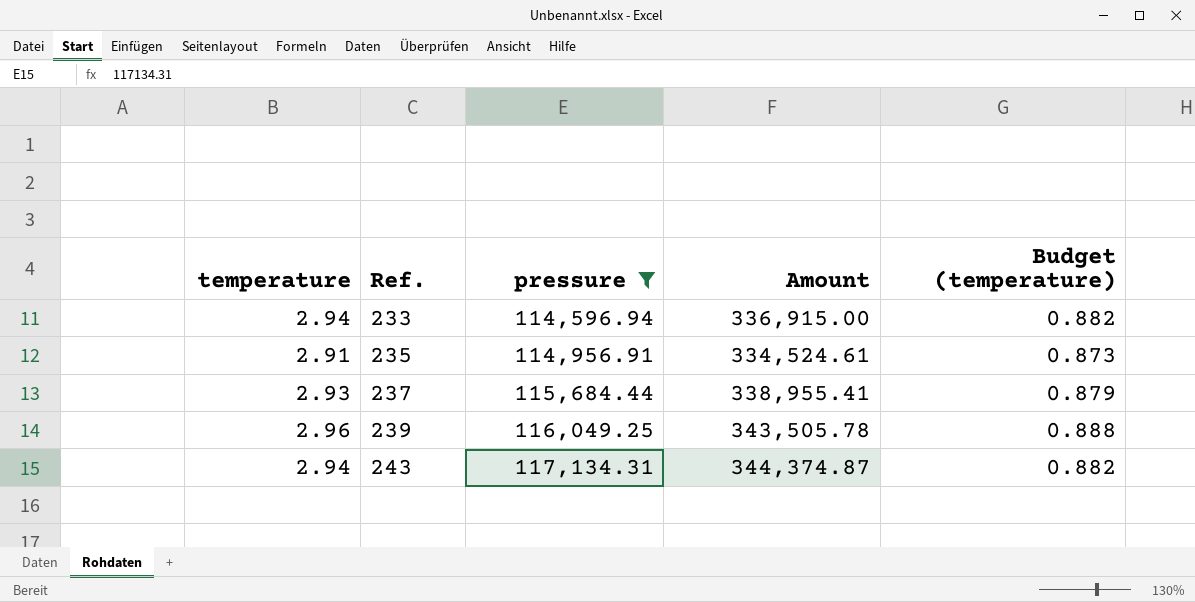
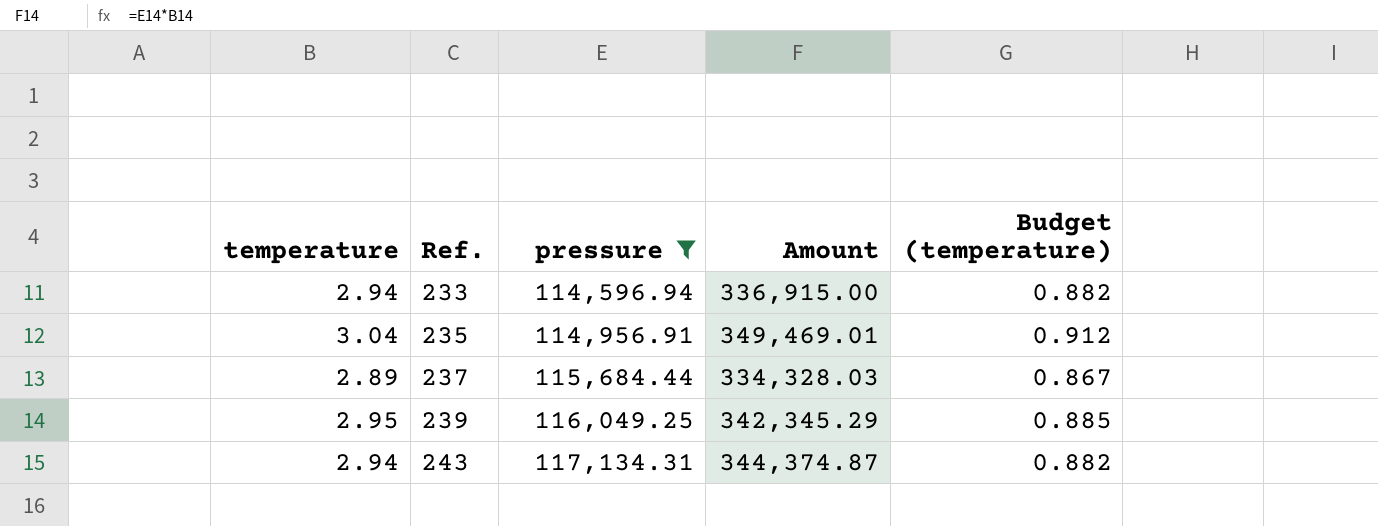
235 | temperature: 2.91 -> 3.04
235 | Amount: 334,524.61 -> 349,469.01
235 | Budget (temperature): 0.873 -> 0.912
237 | temperature: 2.93 -> 2.89
237 | Amount: 338,955.41 -> 334,328.03
237 | Budget (temperature): 0.879 -> 0.867
239 | temperature: 2.96 -> 2.95
239 | Amount: 343,505.78 -> 342,345.29
239 | Budget (temperature): 0.888 -> 0.885

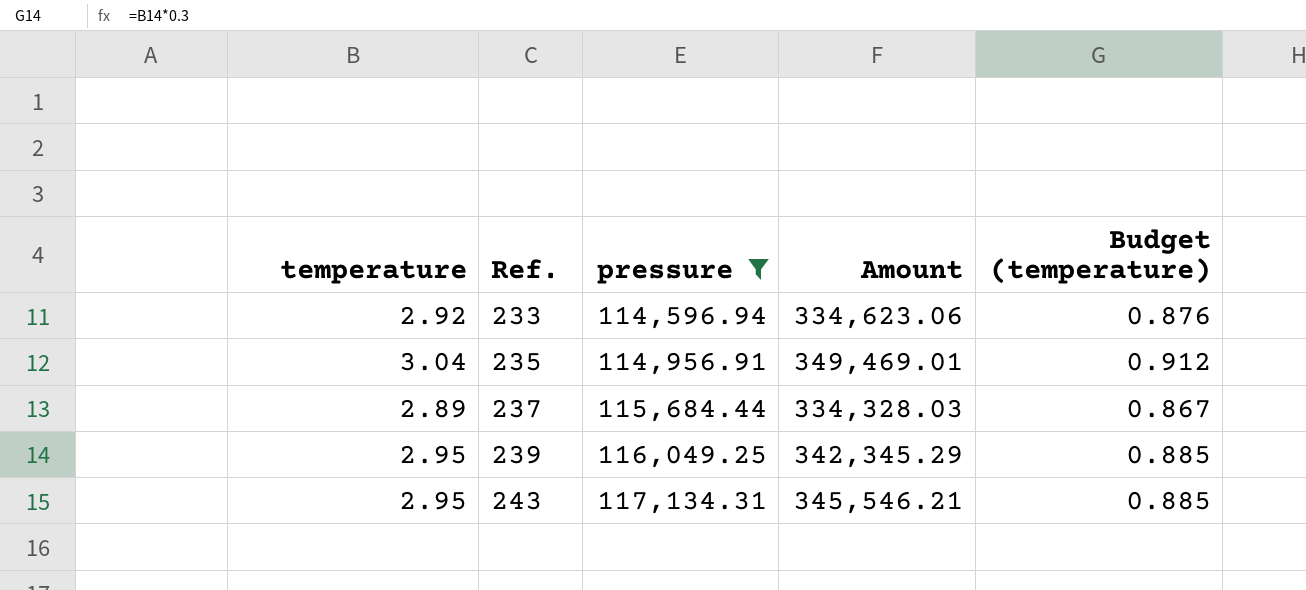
233 | temperature: 2.94 -> 2.92
233 | Amount: 336,915.00 -> 334,623.06
233 | Budget (temperature): 0.882 -> 0.876
243 | temperature: 2.94 -> 2.95
243 | Amount: 344,374.87 -> 345,546.21
243 | Budget (temperature): 0.882 -> 0.885

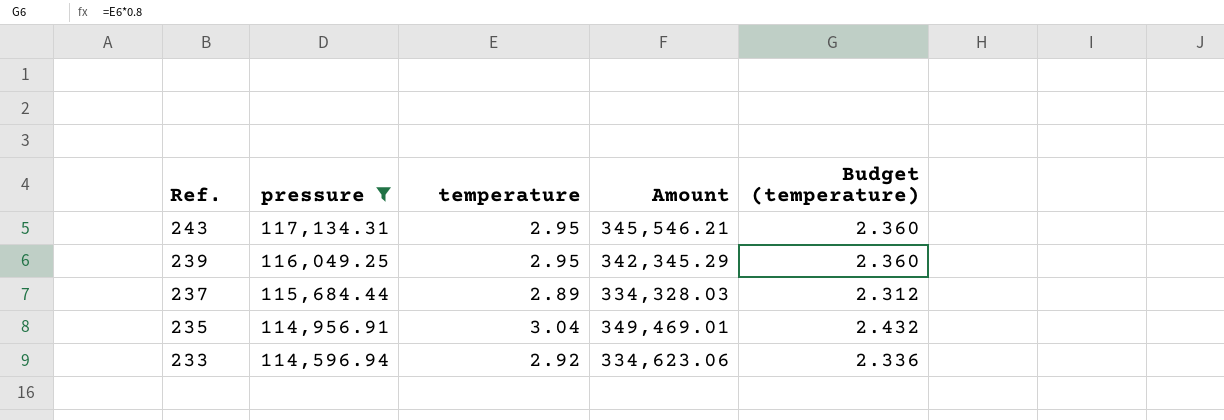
row order: Ref. ascending -> Ref. descending
column temperature | position: 1 -> 3
column Budget (temperature) | formula: [temperature] * 0.3 -> [temperature] * 0.8

